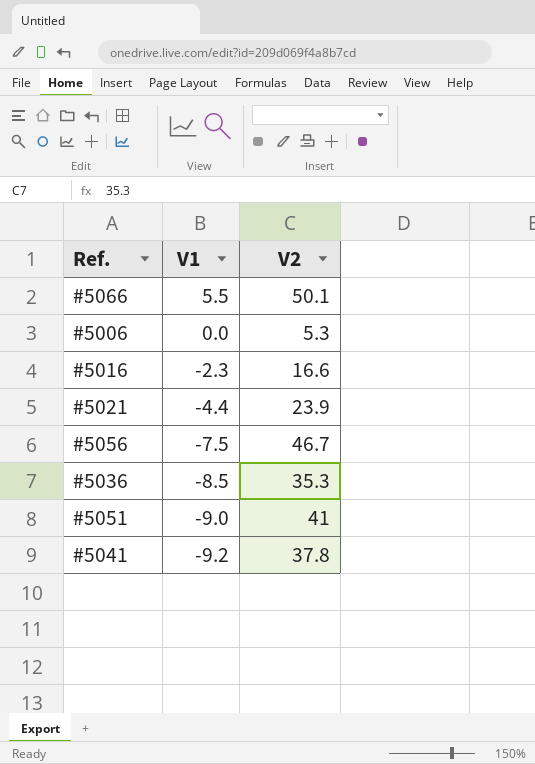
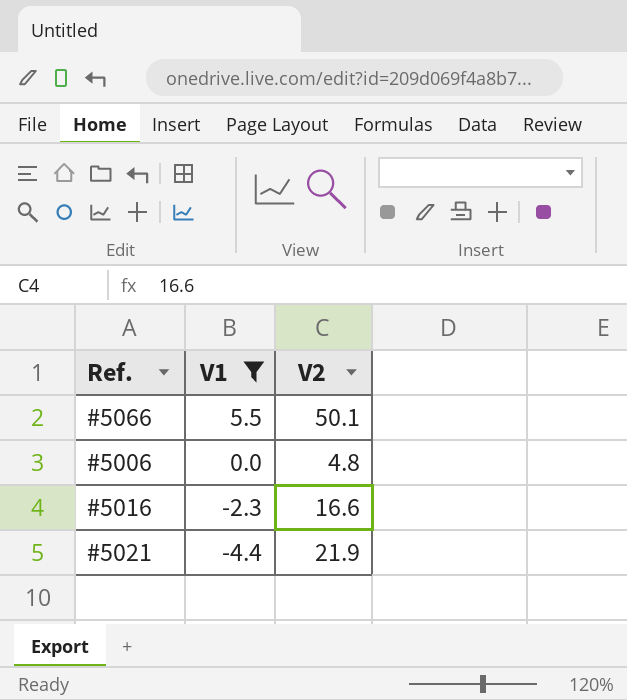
filter: none -> V1 >= -4.4
#5006 | V2: 5.3 -> 4.8
#5021 | V2: 23.9 -> 21.9

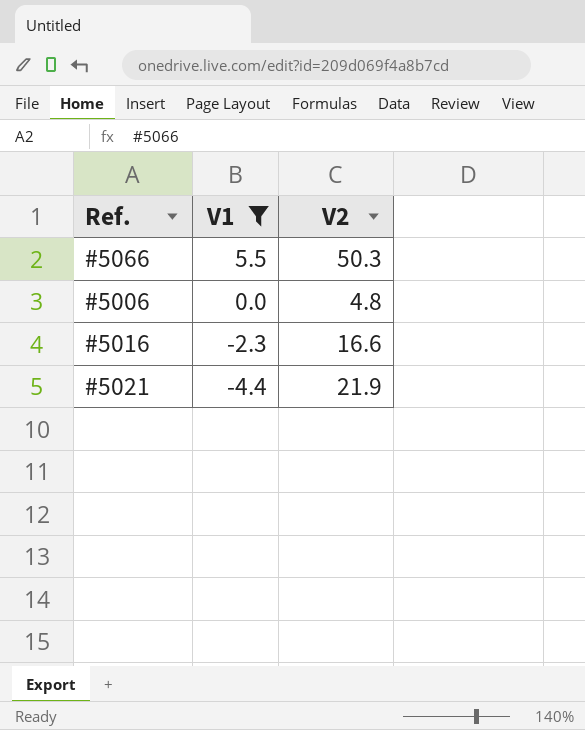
#5066 | V2: 50.1 -> 50.3

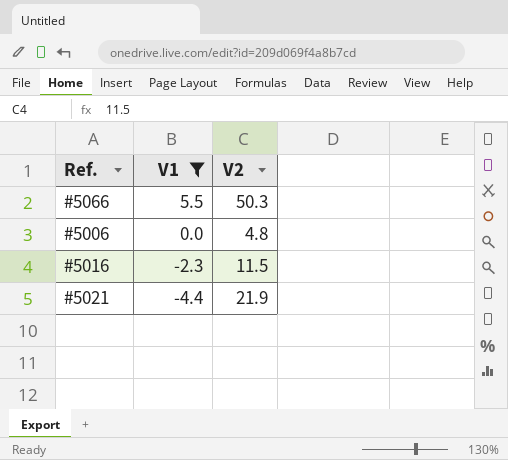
#5016 | V2: 16.6 -> 11.5

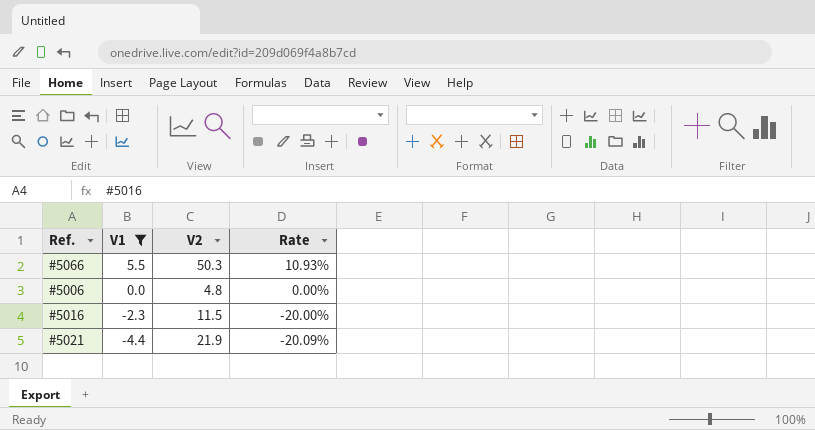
column Rate | formula: none -> [V1] / [V2]

